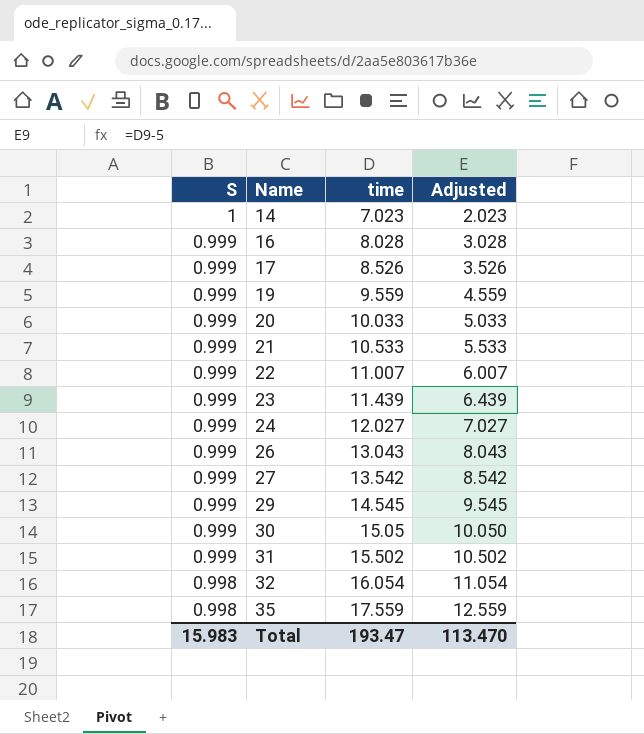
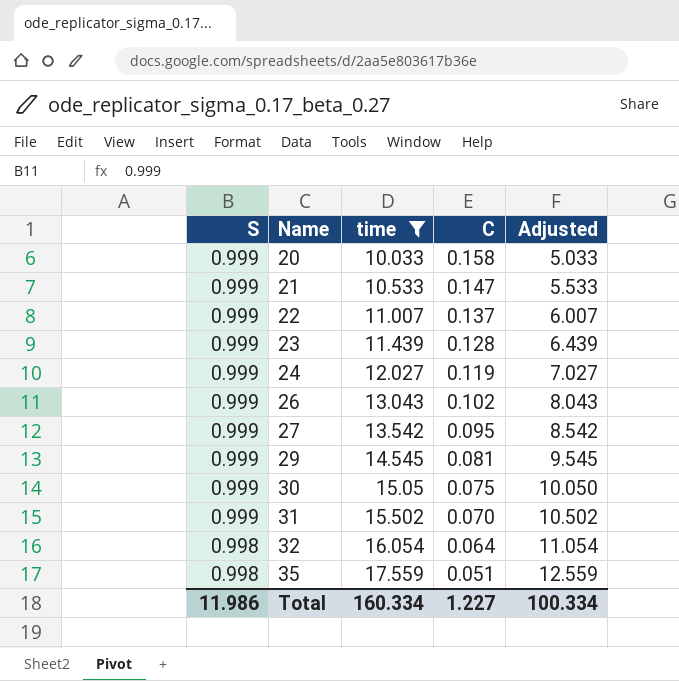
filter: none -> time >= 10.033
column C | position: none -> 4
Total | S: 15.983 -> 11.986
Total | time: 193.47 -> 160.334
Total | Adjusted: 113.470 -> 100.334

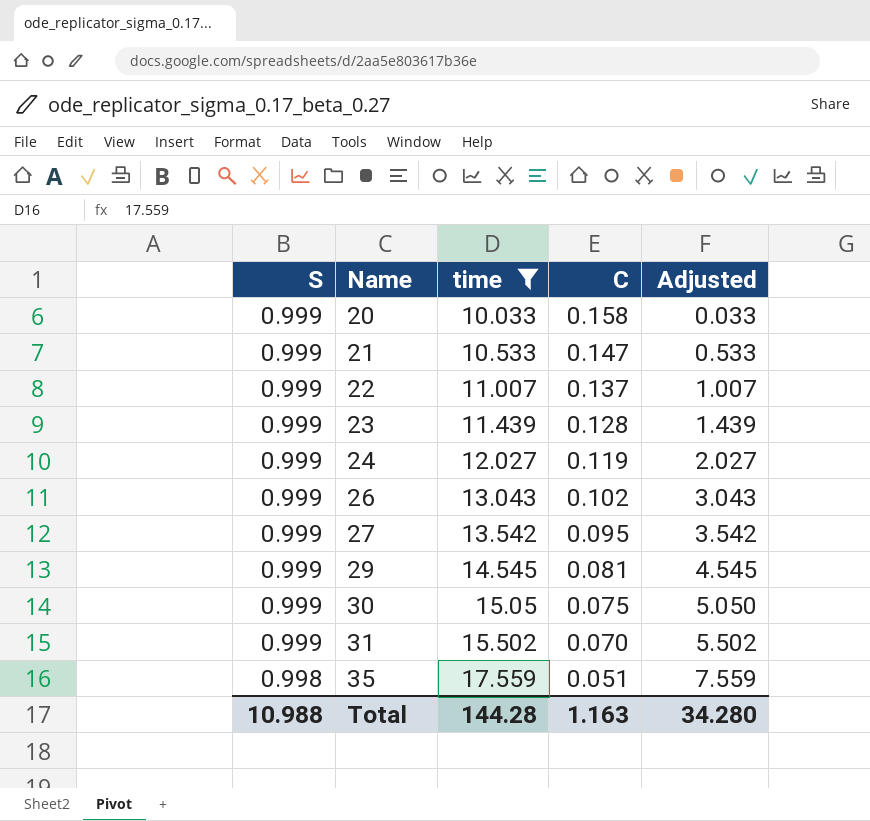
column Adjusted | formula: [time] - 5 -> [time] - 10
row 32: 0.998 | 16.054 | 0.064 | 11.054 -> none
Total | S: 11.986 -> 10.988
Total | time: 160.334 -> 144.28
Total | C: 1.227 -> 1.163
Total | Adjusted: 100.334 -> 34.280

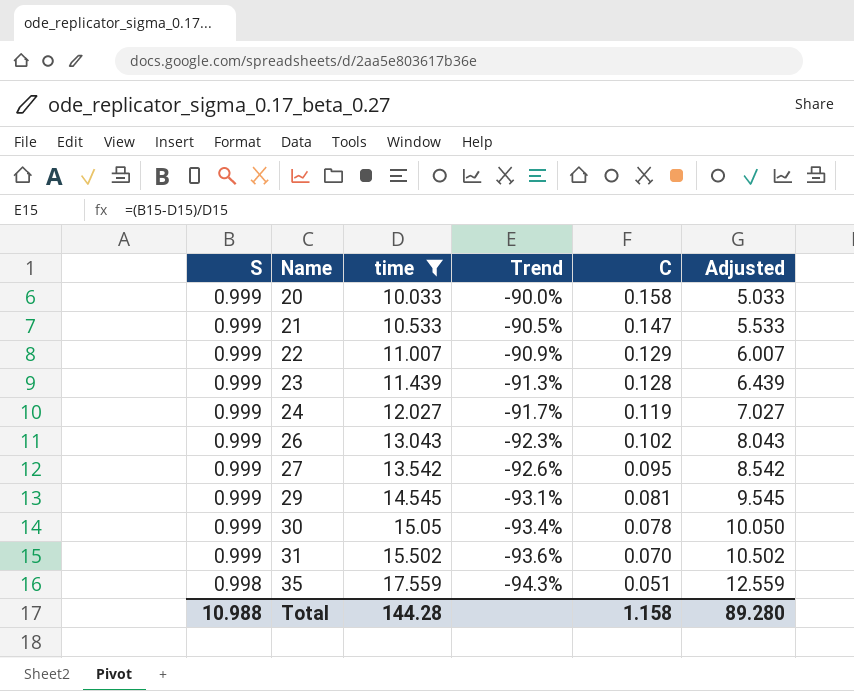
column Trend | formula: none -> ([S] - [time]) / [time]
column Adjusted | formula: [time] - 10 -> [time] - 5
22 | C: 0.137 -> 0.129
30 | C: 0.075 -> 0.078
Total | C: 1.163 -> 1.158
Total | Adjusted: 34.280 -> 89.280

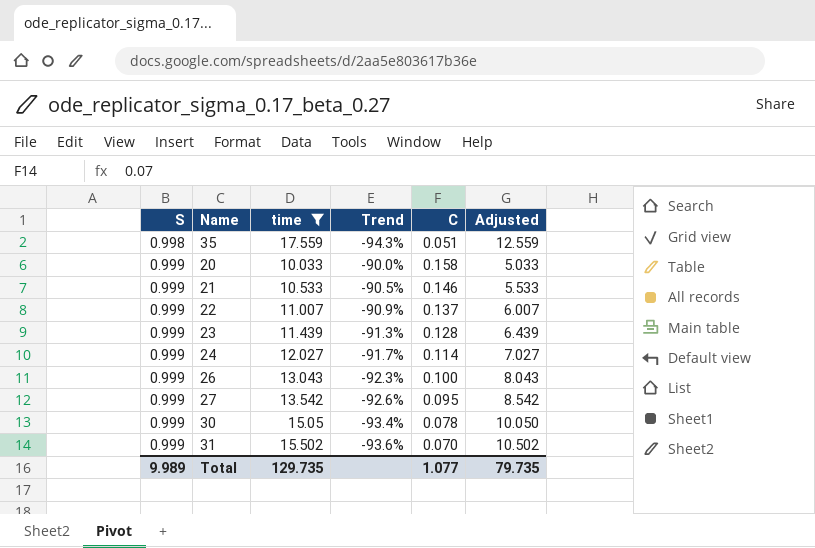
row order: S descending -> S ascending
row 29: 0.999 | 14.545 | -93.1% | 0.081 | 9.545 -> none
21 | C: 0.147 -> 0.146
22 | C: 0.129 -> 0.137
24 | C: 0.119 -> 0.114
26 | C: 0.102 -> 0.100
Total | S: 10.988 -> 9.989
Total | time: 144.28 -> 129.735
Total | C: 1.158 -> 1.077
Total | Adjusted: 89.280 -> 79.735

